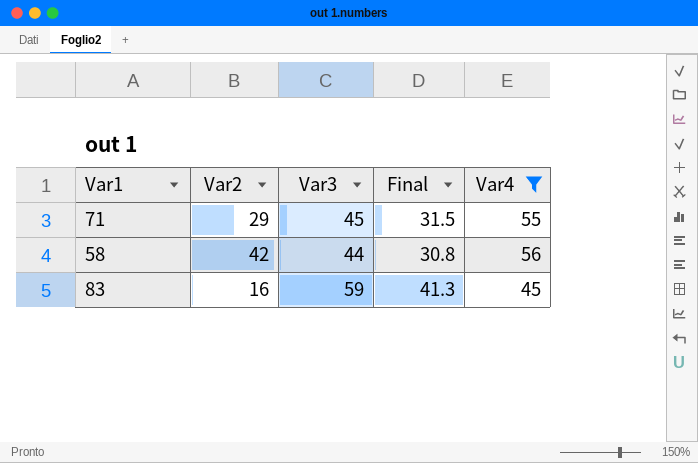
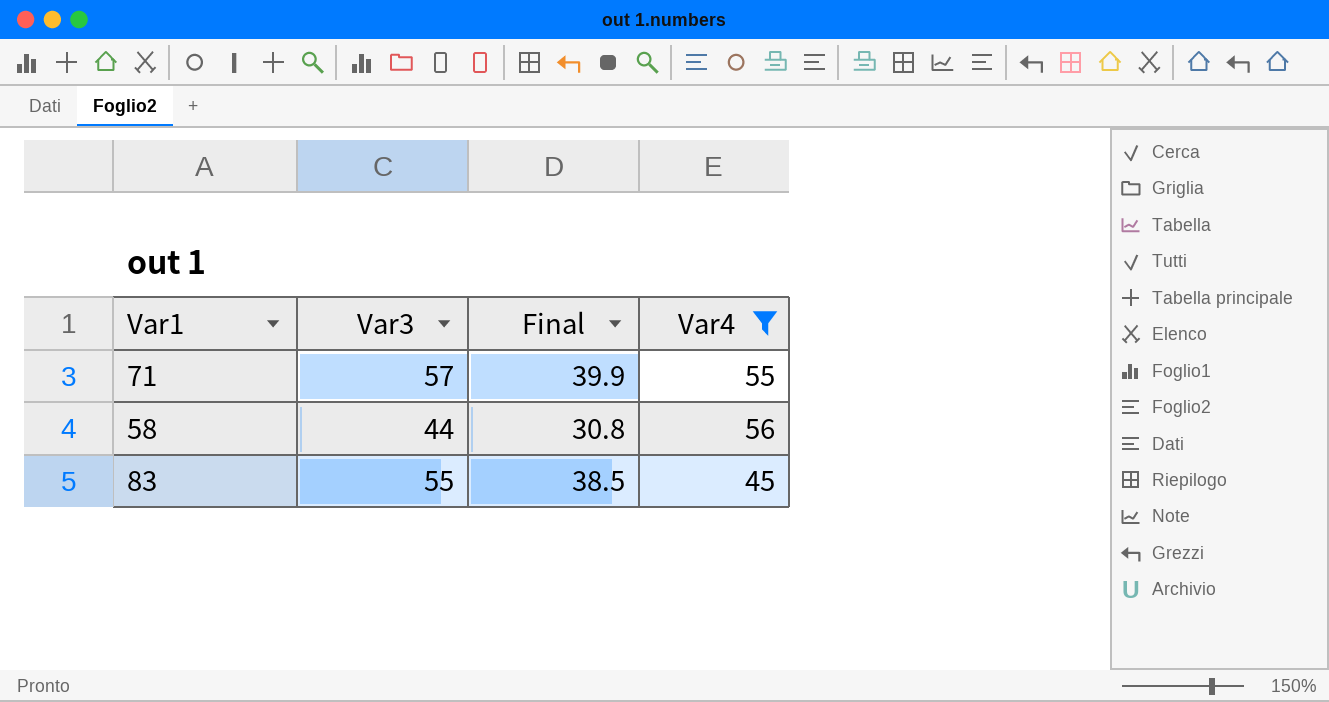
column Var2 | position: 2 -> none
71 | Var3: 45 -> 57
71 | Final: 31.5 -> 39.9
83 | Var3: 59 -> 55
83 | Final: 41.3 -> 38.5

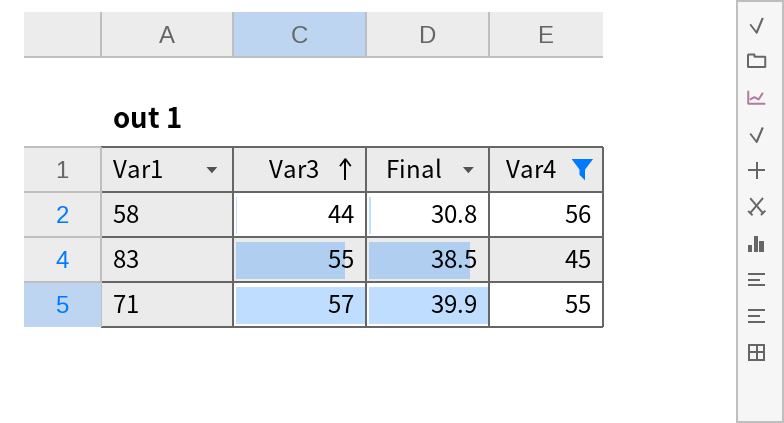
row order: none -> Var3 ascending

